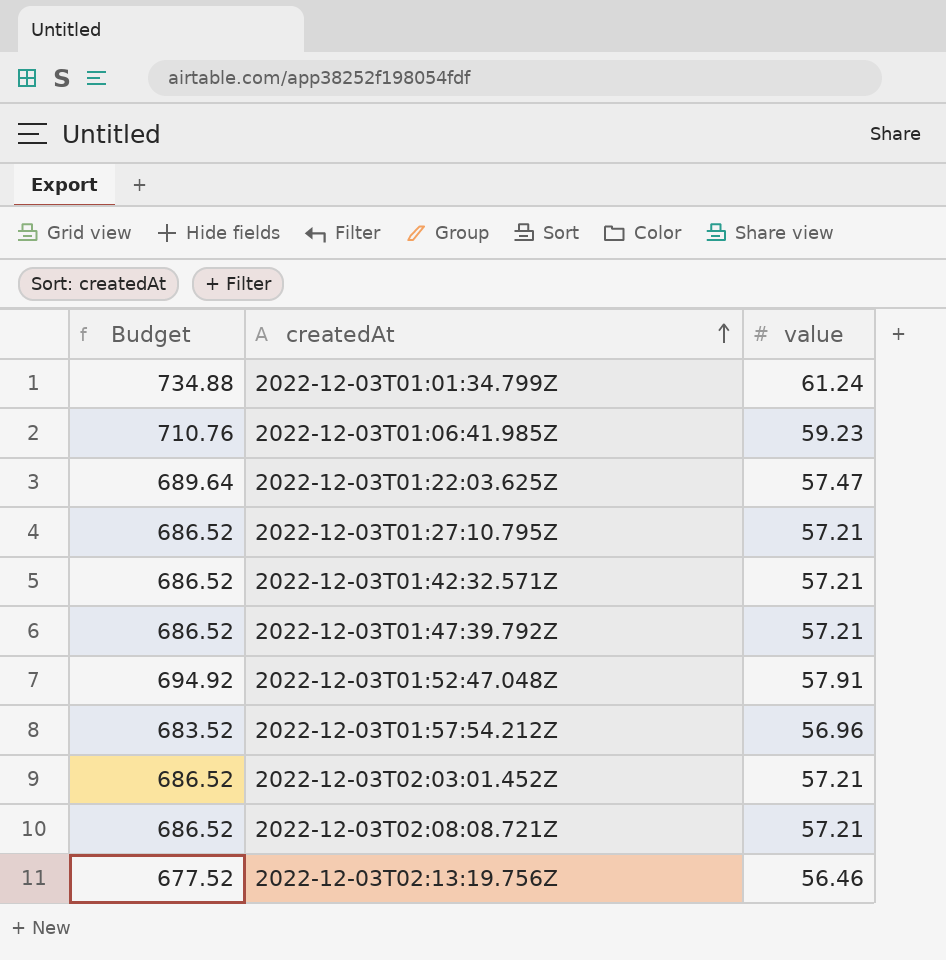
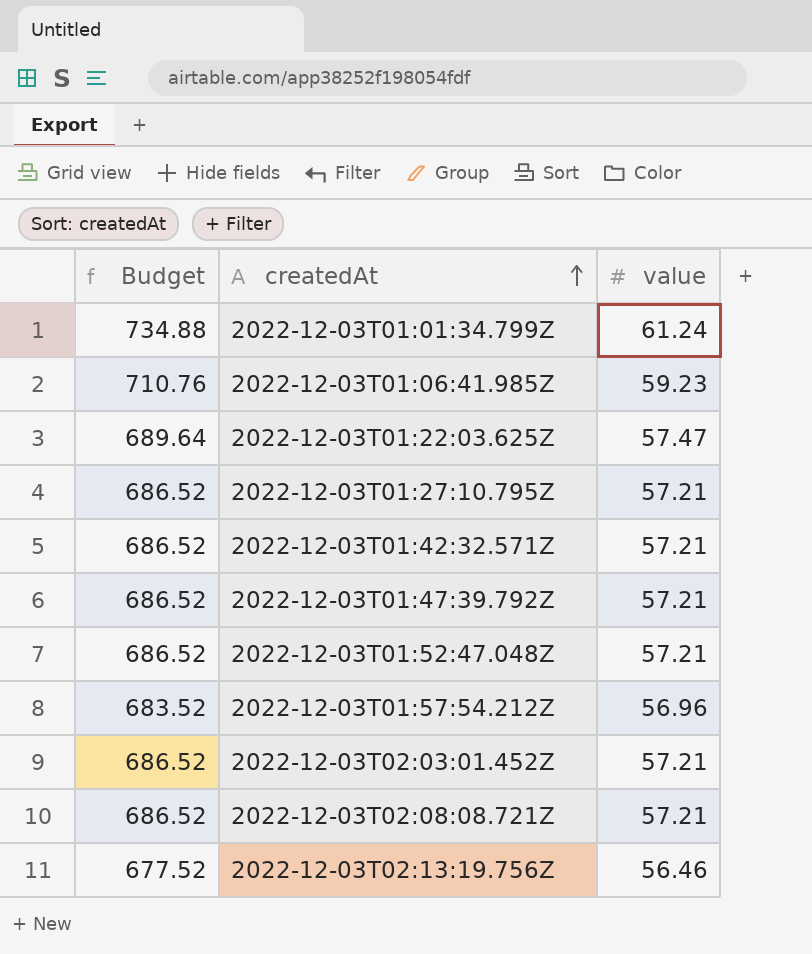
2022-12-03T01:52:47.048Z | Budget: 694.92 -> 686.52
2022-12-03T01:52:47.048Z | value: 57.91 -> 57.21

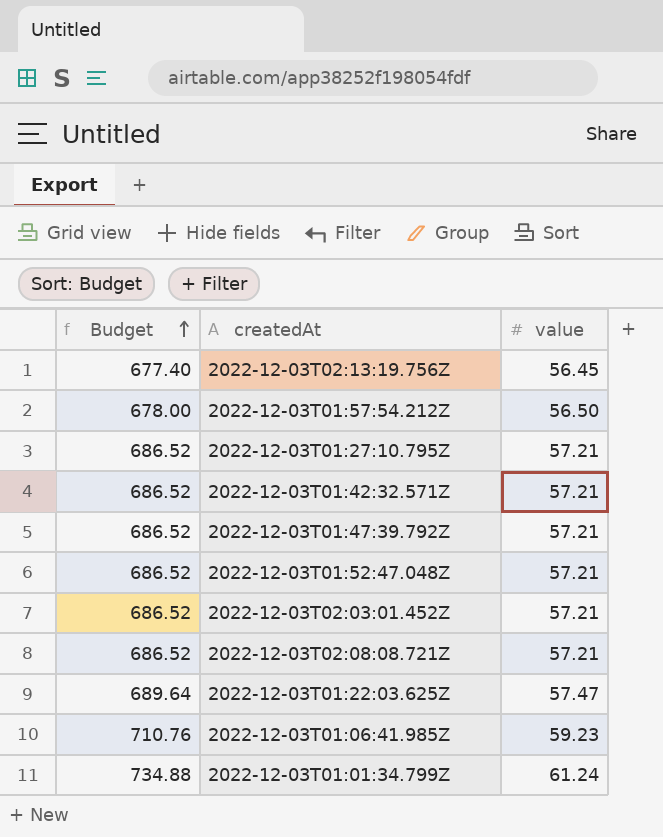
row order: createdAt ascending -> Budget ascending
2022-12-03T02:13:19.756Z | Budget: 677.52 -> 677.40
2022-12-03T02:13:19.756Z | value: 56.46 -> 56.45
2022-12-03T01:57:54.212Z | Budget: 683.52 -> 678.00
2022-12-03T01:57:54.212Z | value: 56.96 -> 56.50

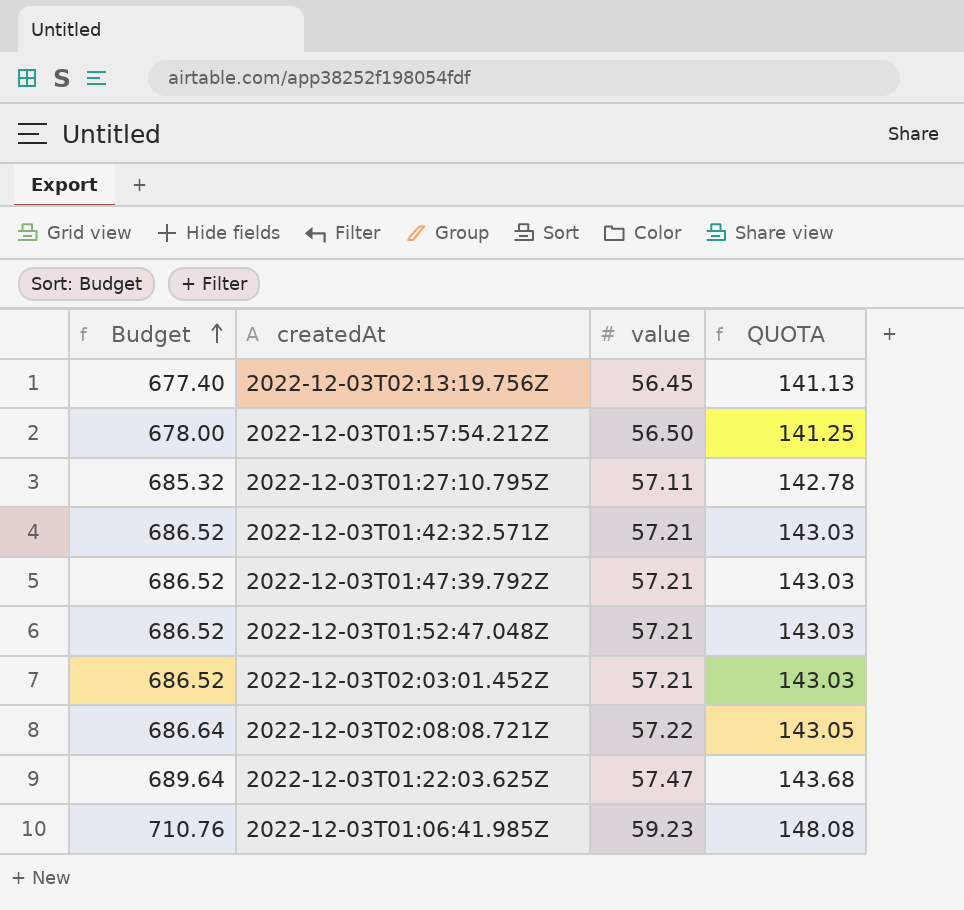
column QUOTA | formula: none -> [value] * 2.5
row 2022-12-03T01:01:34.799Z: 734.88 | 61.24 -> none
2022-12-03T01:27:10.795Z | Budget: 686.52 -> 685.32
2022-12-03T01:27:10.795Z | value: 57.21 -> 57.11
2022-12-03T02:08:08.721Z | Budget: 686.52 -> 686.64
2022-12-03T02:08:08.721Z | value: 57.21 -> 57.22

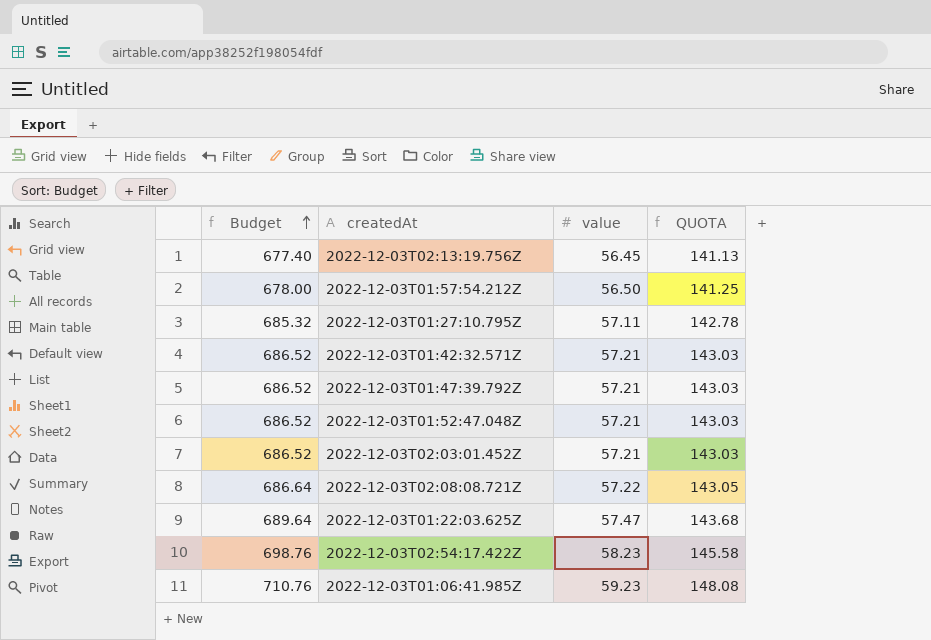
row 2022-12-03T02:54:17.422Z: none -> 698.76 | 58.23 | 145.58

